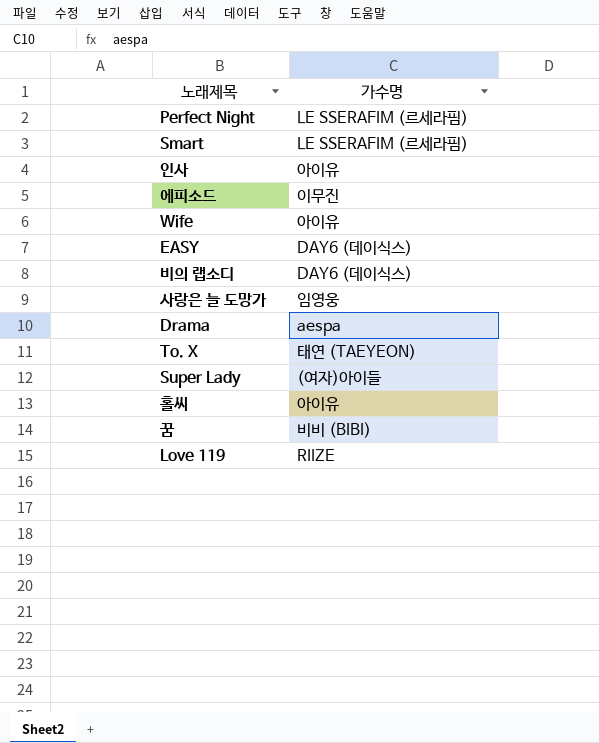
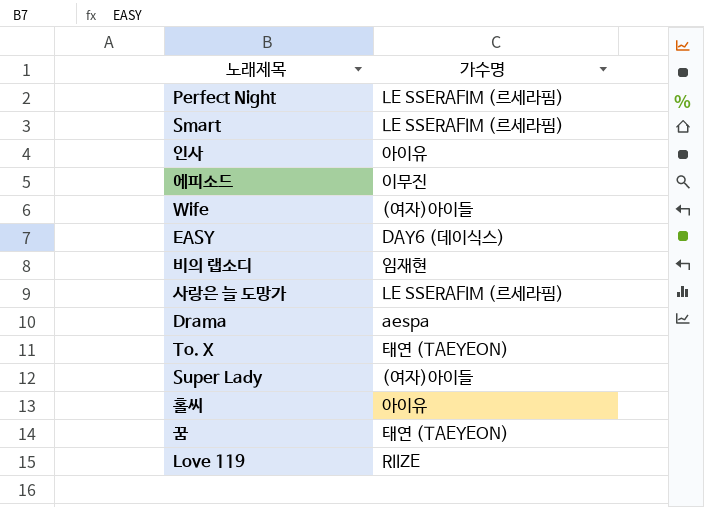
Wife | 가수명: 아이유 -> (여자)아이들
비의 랩소디 | 가수명: DAY6 (데이식스) -> 임재현
사랑은 늘 도망가 | 가수명: 임영웅 -> LE SSERAFIM (르세라핌)
꿈 | 가수명: 비비 (BIBI) -> 태연 (TAEYEON)

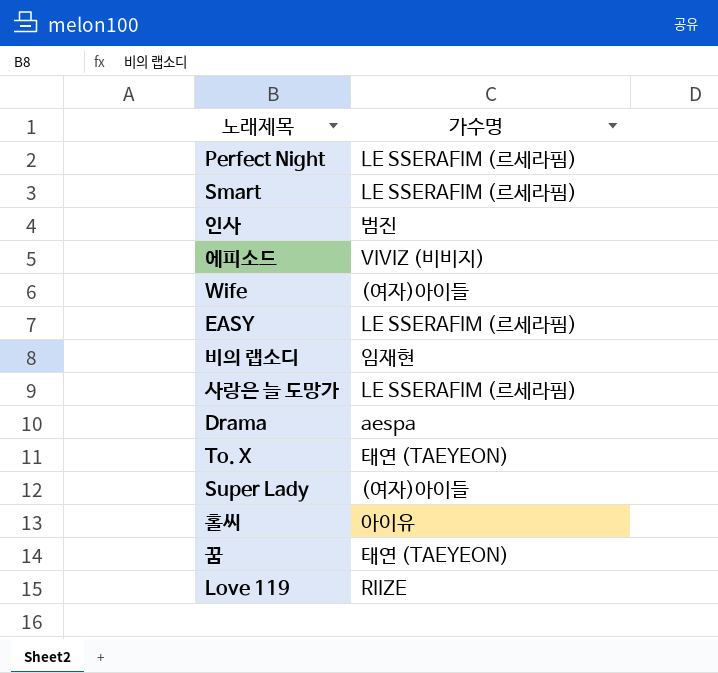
인사 | 가수명: 아이유 -> 범진
에피소드 | 가수명: 이무진 -> VIVIZ (비비지)
EASY | 가수명: DAY6 (데이식스) -> LE SSERAFIM (르세라핌)

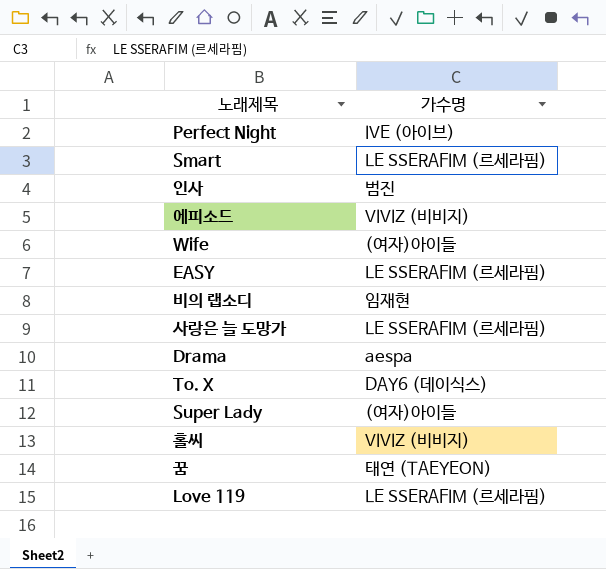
Perfect Night | 가수명: LE SSERAFIM (르세라핌) -> IVE (아이브)
To. X | 가수명: 태연 (TAEYEON) -> DAY6 (데이식스)
홀씨 | 가수명: 아이유 -> VIVIZ (비비지)
Love 119 | 가수명: RIIZE -> LE SSERAFIM (르세라핌)

